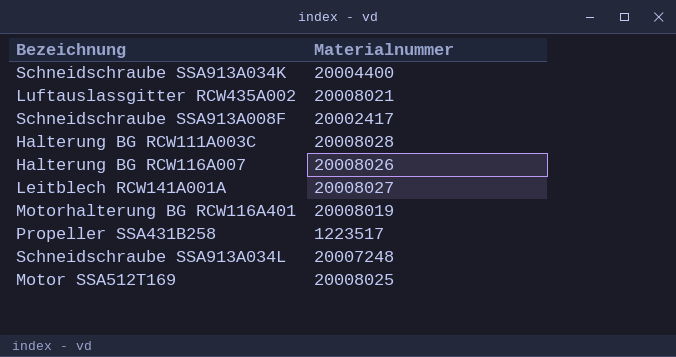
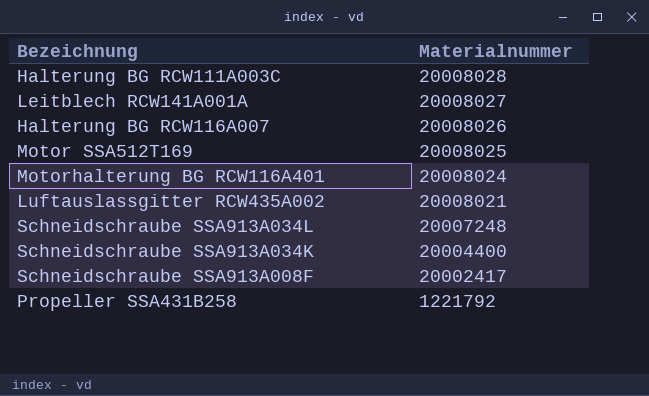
row order: none -> Materialnummer descending
Motorhalterung BG RCW116A401 | Materialnummer: 20008019 -> 20008024
Propeller SSA431B258 | Materialnummer: 1223517 -> 1221792

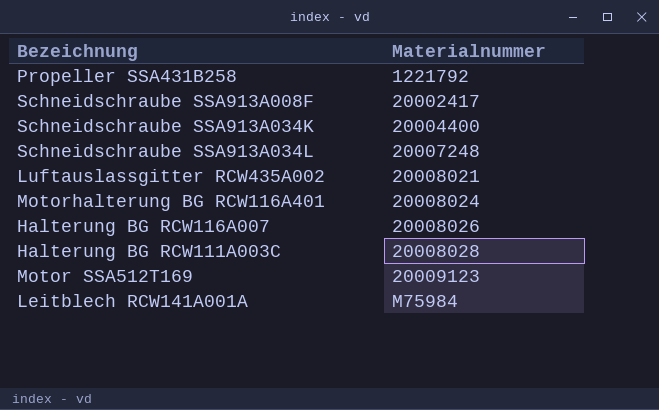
row order: Materialnummer descending -> Materialnummer ascending
Motor SSA512T169 | Materialnummer: 20008025 -> 20009123
Leitblech RCW141A001A | Materialnummer: 20008027 -> M75984

